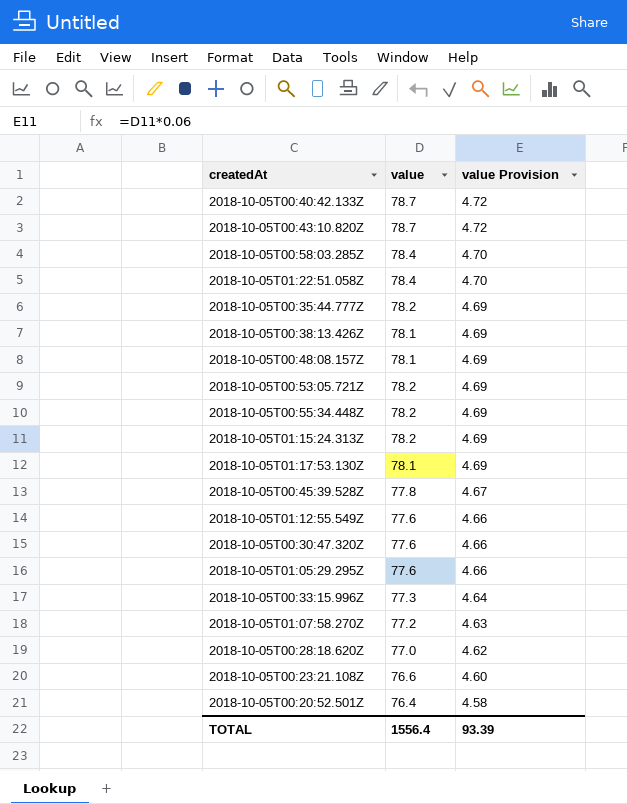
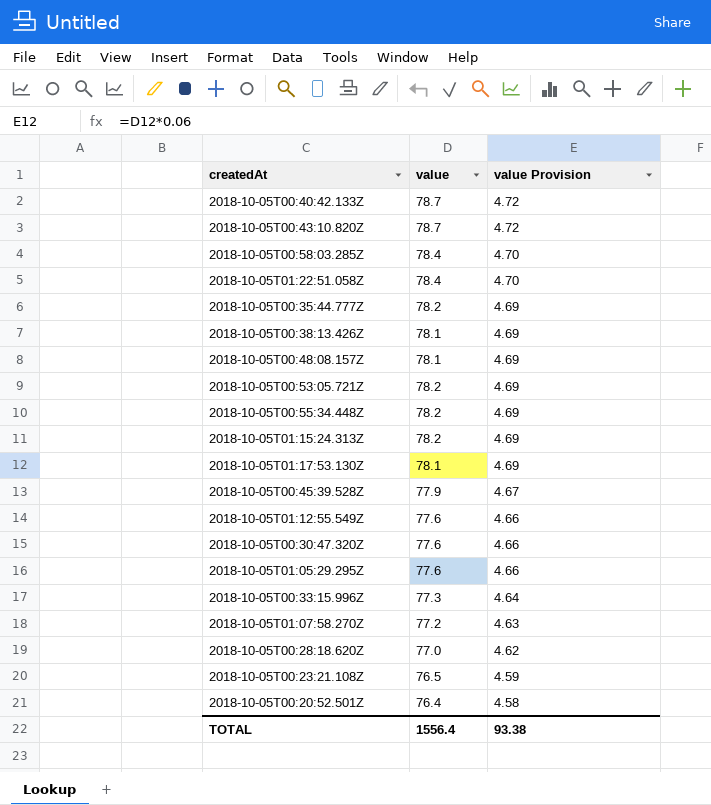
2018-10-05T00:45:39.528Z | value: 77.8 -> 77.9
2018-10-05T00:23:21.108Z | value: 76.6 -> 76.5
2018-10-05T00:23:21.108Z | value Provision: 4.60 -> 4.59
TOTAL | value Provision: 93.39 -> 93.38

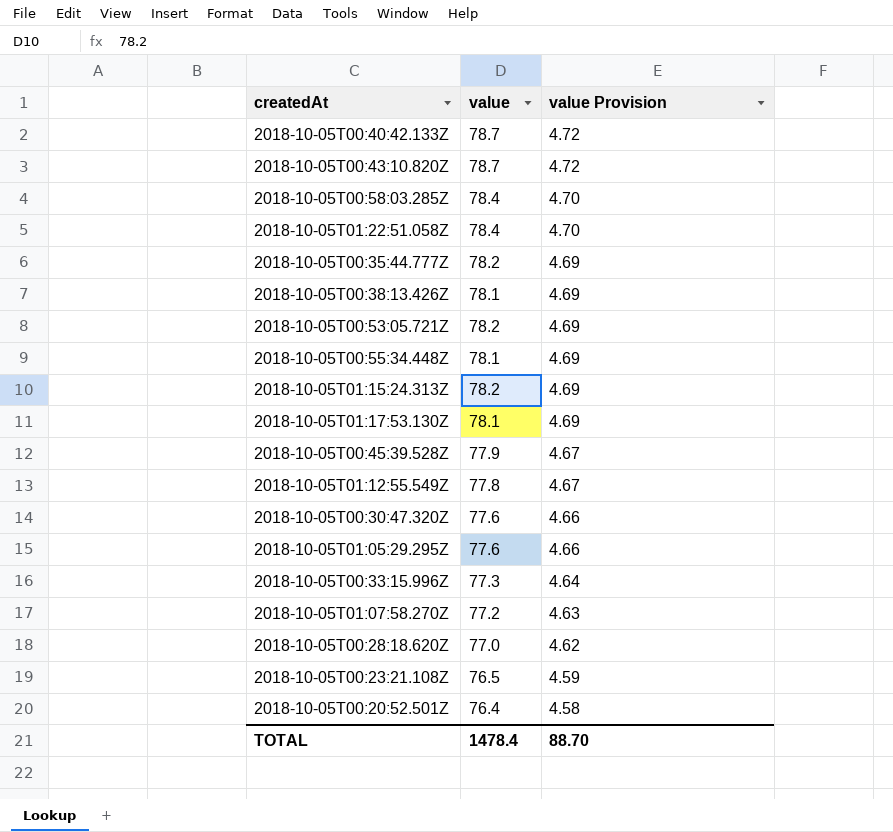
row 2018-10-05T00:48:08.157Z: 78.1 | 4.69 -> none
2018-10-05T00:55:34.448Z | value: 78.2 -> 78.1
2018-10-05T01:12:55.549Z | value: 77.6 -> 77.8
2018-10-05T01:12:55.549Z | value Provision: 4.66 -> 4.67
TOTAL | value: 1556.4 -> 1478.4
TOTAL | value Provision: 93.38 -> 88.70

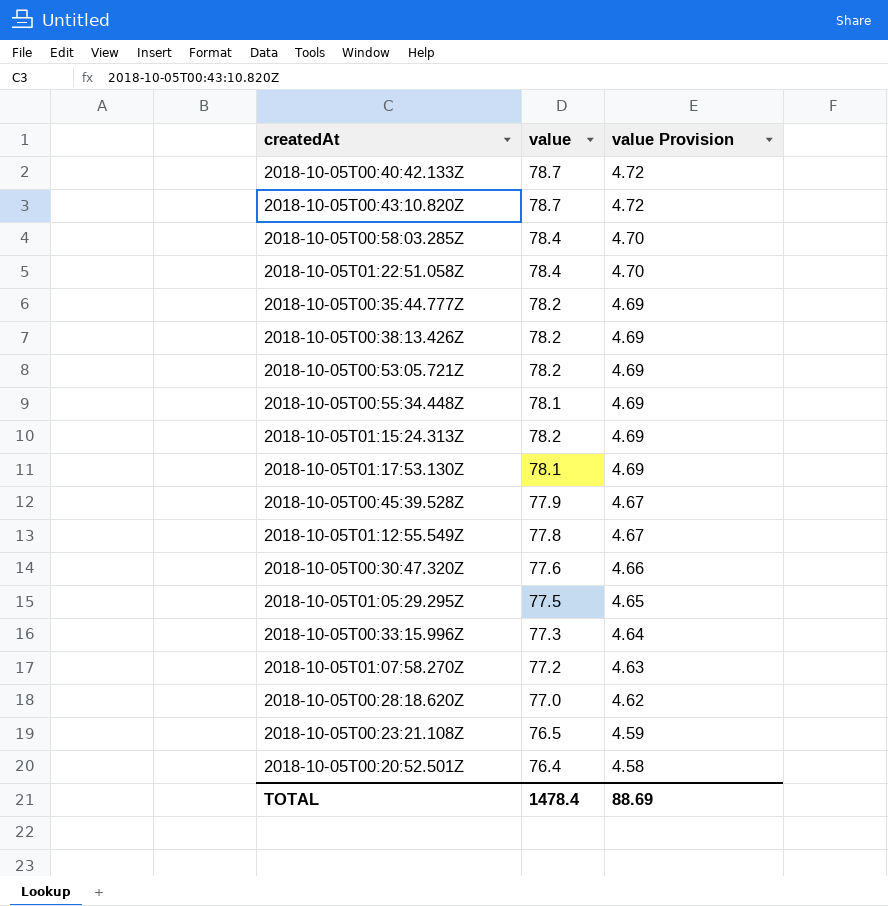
2018-10-05T00:38:13.426Z | value: 78.1 -> 78.2
2018-10-05T01:05:29.295Z | value: 77.6 -> 77.5
2018-10-05T01:05:29.295Z | value Provision: 4.66 -> 4.65
TOTAL | value Provision: 88.70 -> 88.69

